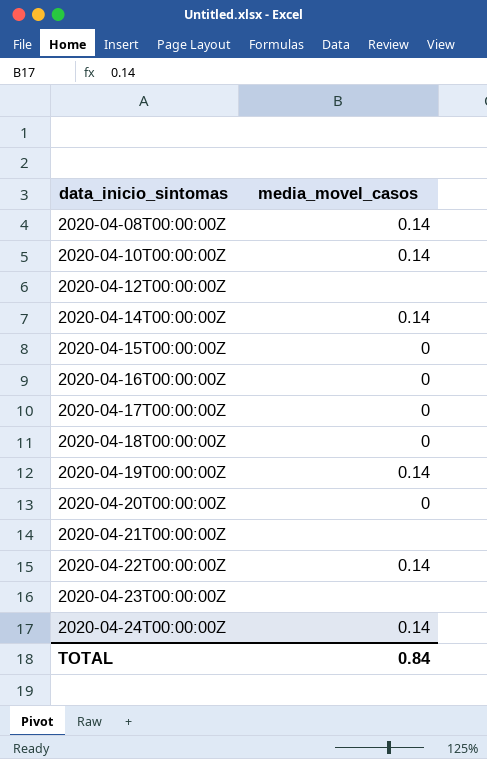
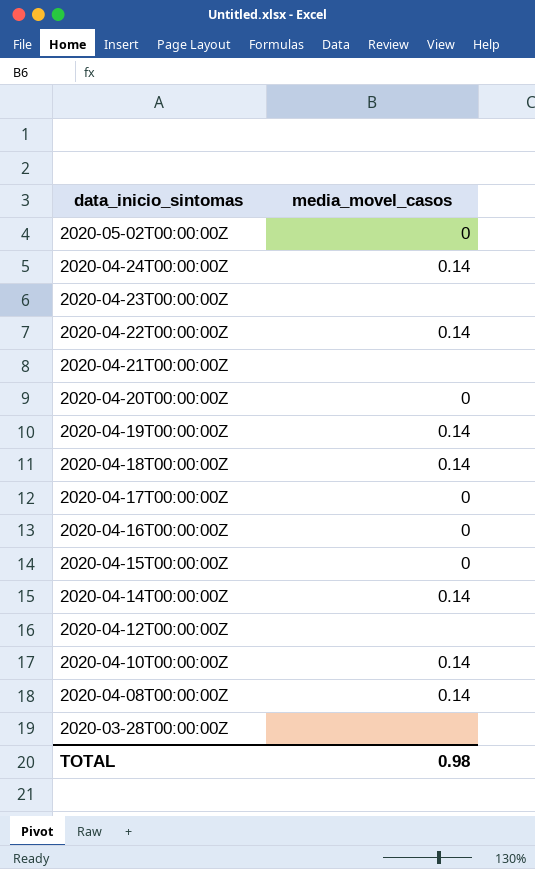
row order: data_inicio_sintomas ascending -> data_inicio_sintomas descending
row 2020-05-02T00:00:00Z: none -> 0
2020-04-18T00:00:00Z | media_movel_casos: 0 -> 0.14
row 2020-03-28T00:00:00Z: none -> none
TOTAL | media_movel_casos: 0.84 -> 0.98

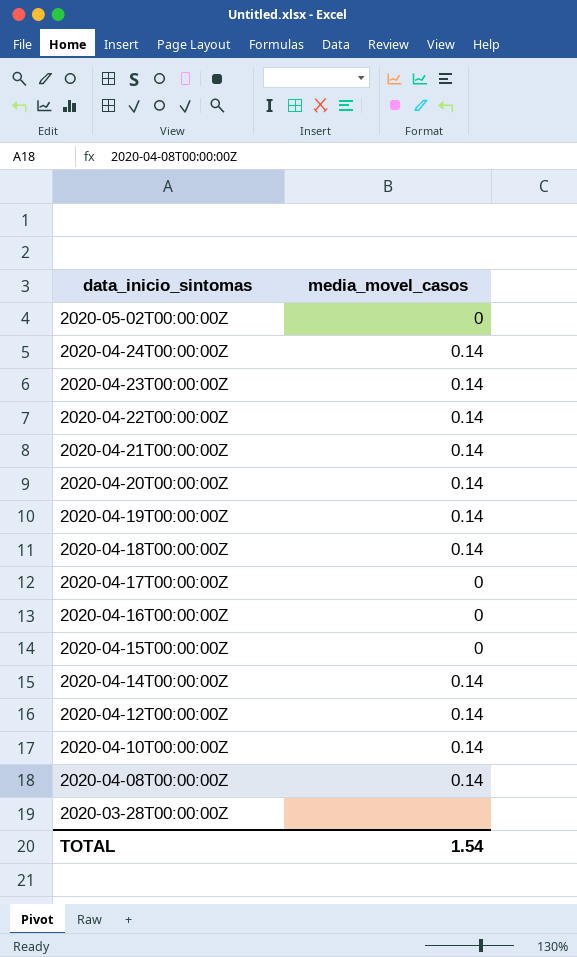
2020-04-23T00:00:00Z | media_movel_casos: none -> 0.14
2020-04-21T00:00:00Z | media_movel_casos: none -> 0.14
2020-04-20T00:00:00Z | media_movel_casos: 0 -> 0.14
2020-04-12T00:00:00Z | media_movel_casos: none -> 0.14
TOTAL | media_movel_casos: 0.98 -> 1.54

